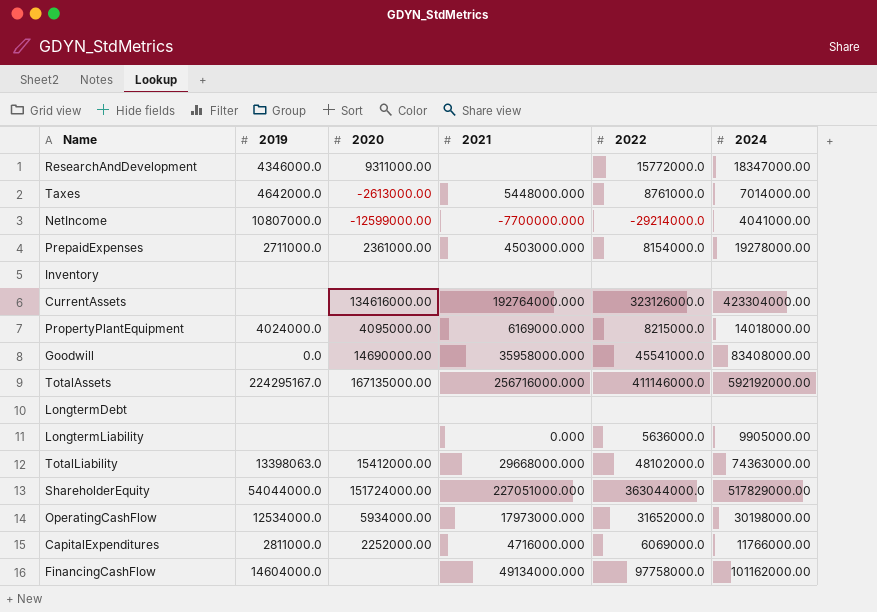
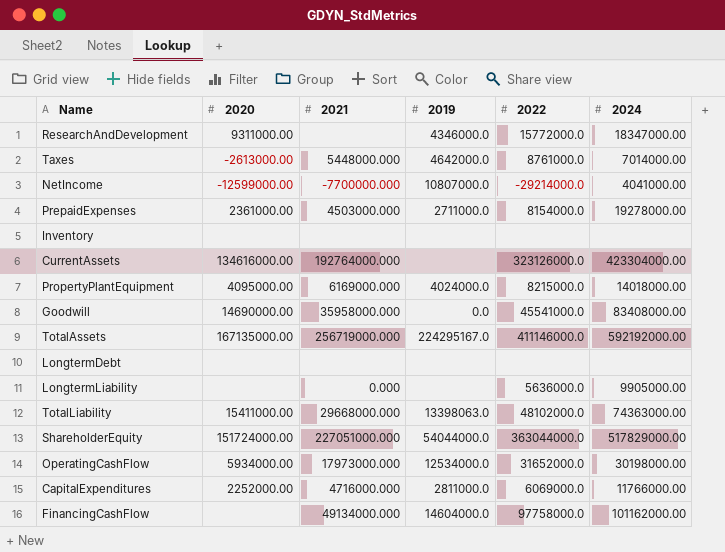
column 2019 | position: 2 -> 4
TotalAssets | 2021: 256716000.000 -> 256719000.000
TotalLiability | 2020: 15412000.00 -> 15411000.00

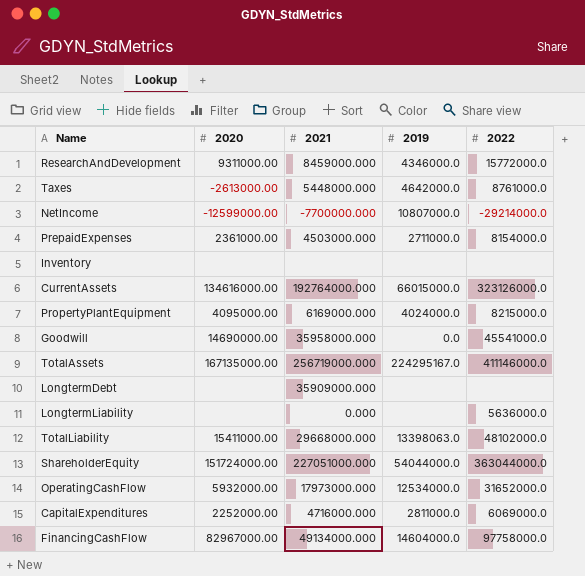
column 2024 | position: 6 -> none
ResearchAndDevelopment | 2021: none -> 8459000.000
CurrentAssets | 2019: none -> 66015000.0
LongtermDebt | 2021: none -> 35909000.000
OperatingCashFlow | 2020: 5934000.00 -> 5932000.00
FinancingCashFlow | 2020: none -> 82967000.00

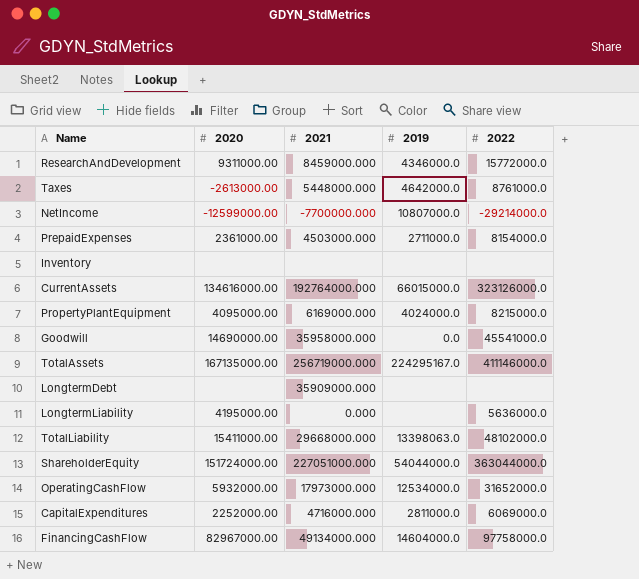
LongtermLiability | 2020: none -> 4195000.00

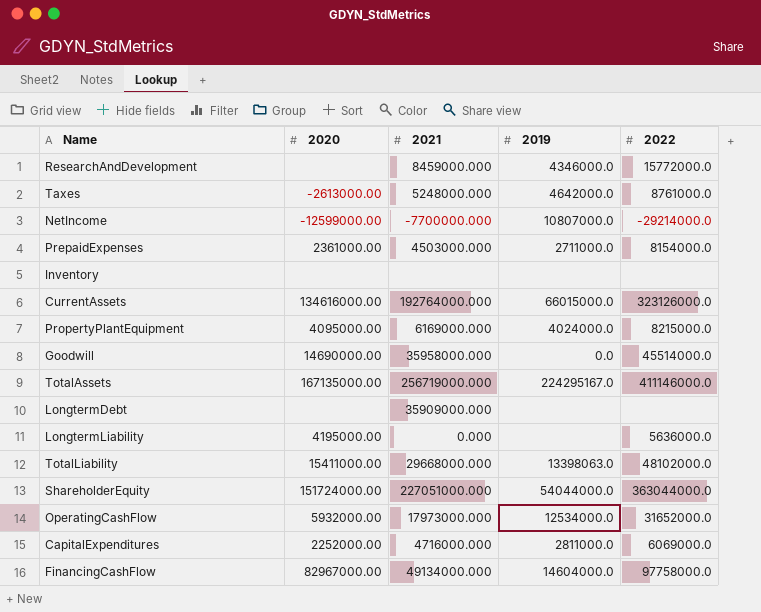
ResearchAndDevelopment | 2020: 9311000.00 -> none
Taxes | 2021: 5448000.000 -> 5248000.000
Goodwill | 2022: 45541000.0 -> 45514000.0

